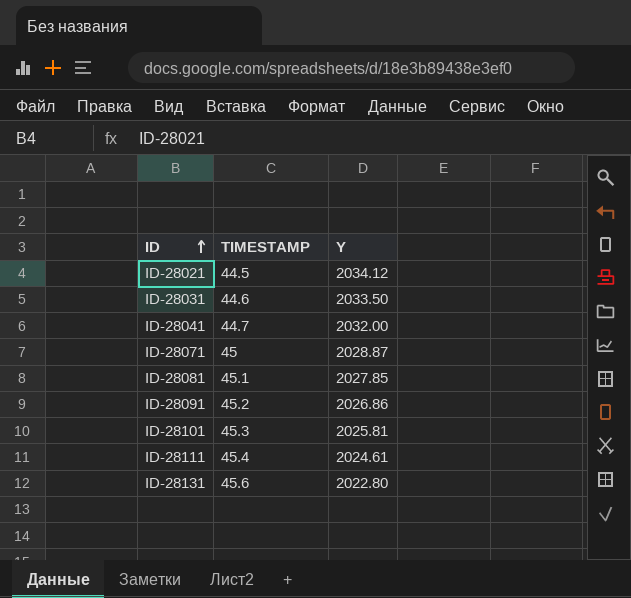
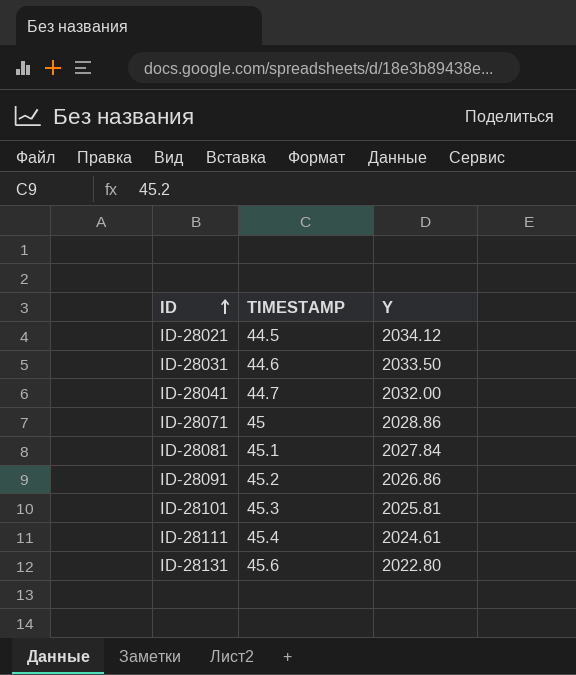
ID-28071 | Y: 2028.87 -> 2028.86
ID-28081 | Y: 2027.85 -> 2027.84

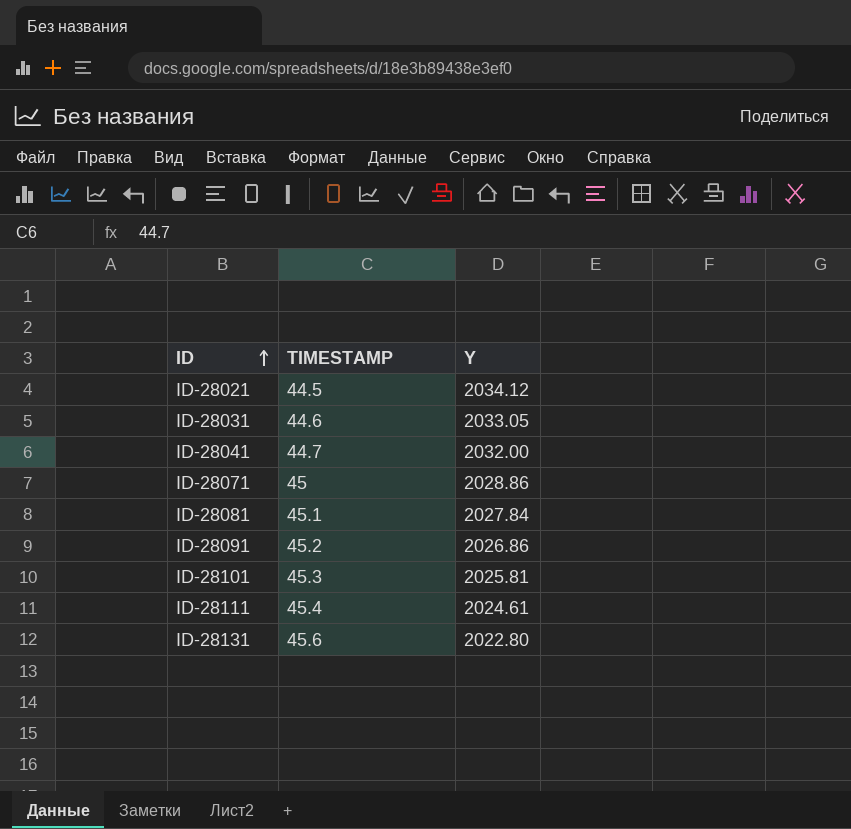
ID-28031 | Y: 2033.50 -> 2033.05

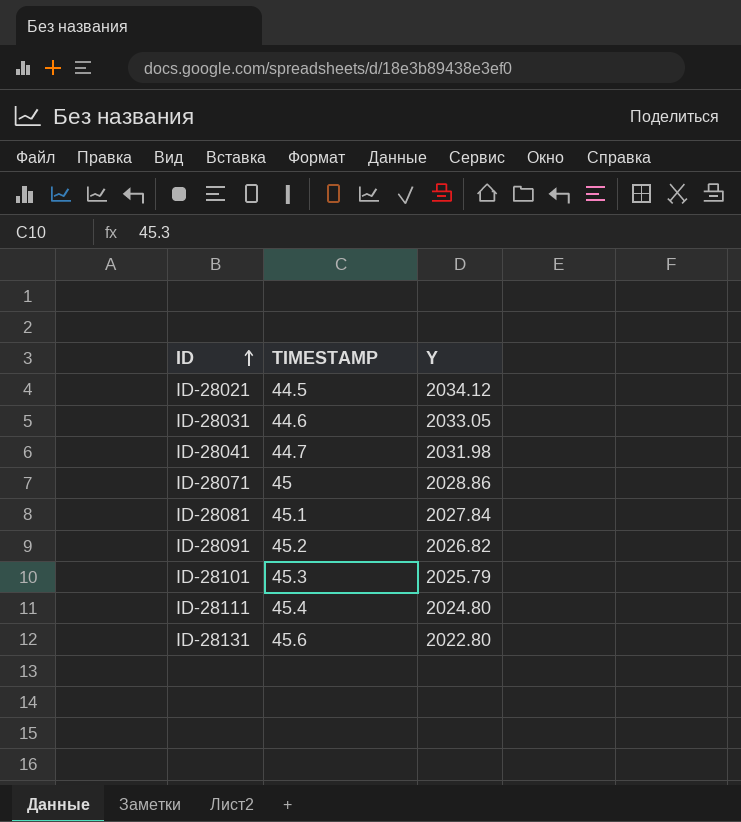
ID-28041 | Y: 2032.00 -> 2031.98
ID-28091 | Y: 2026.86 -> 2026.82
ID-28101 | Y: 2025.81 -> 2025.79
ID-28111 | Y: 2024.61 -> 2024.80

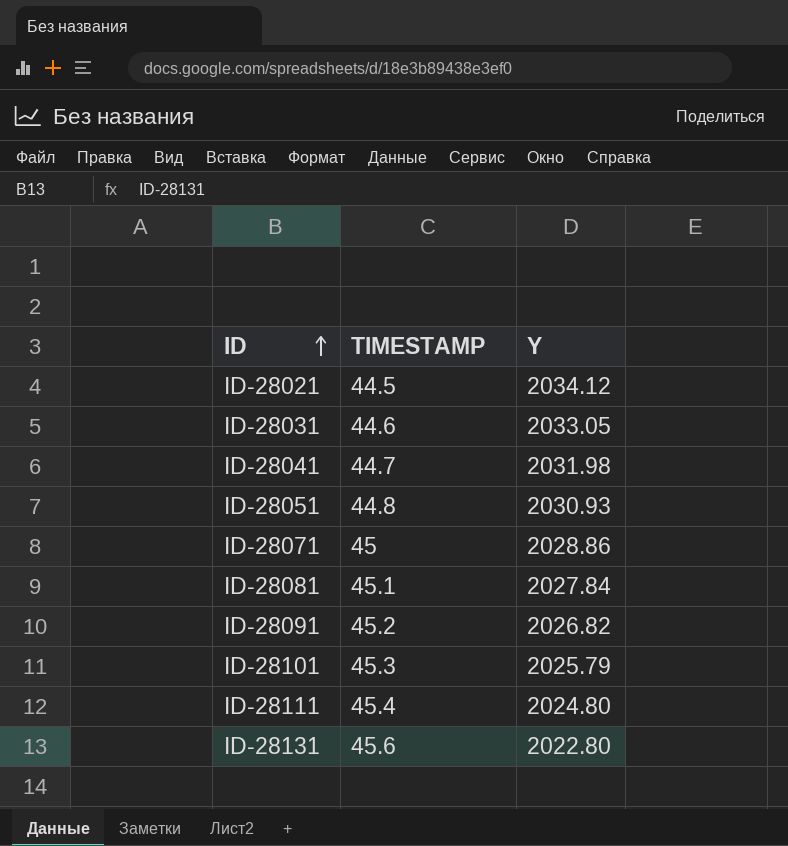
row ID-28051: none -> 44.8 | 2030.93

